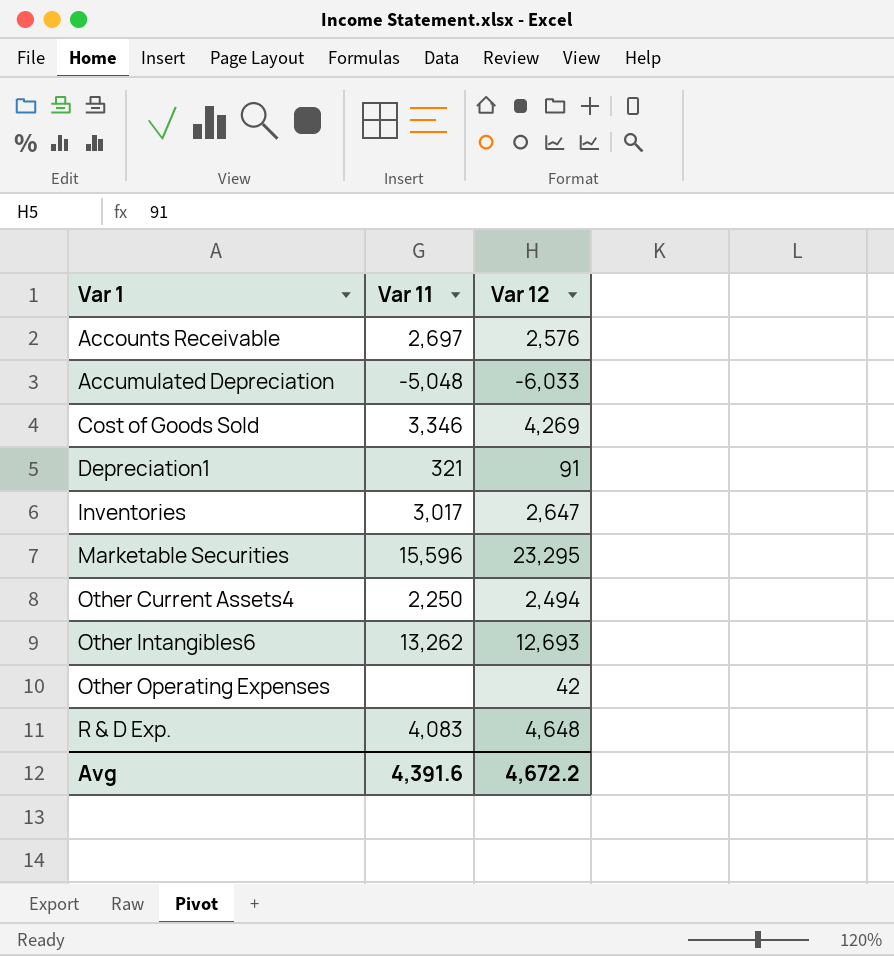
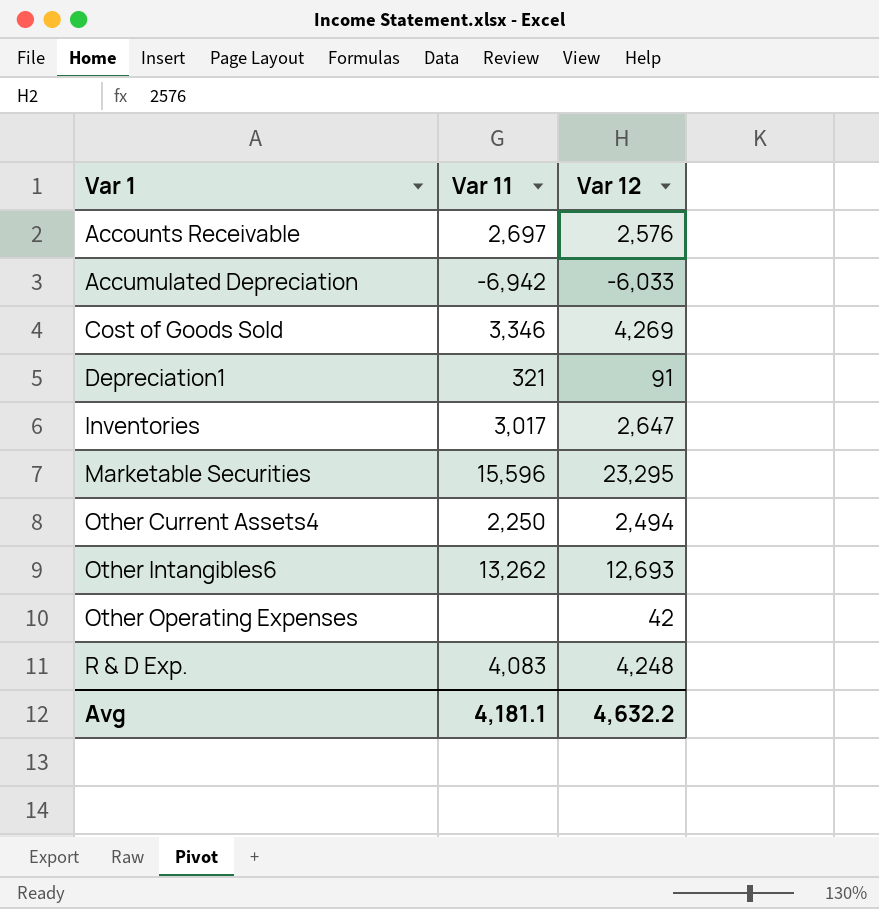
Accumulated Depreciation | Var 11: -5,048 -> -6,942
R & D Exp. | Var 12: 4,648 -> 4,248
Avg | Var 11: 4,391.6 -> 4,181.1
Avg | Var 12: 4,672.2 -> 4,632.2

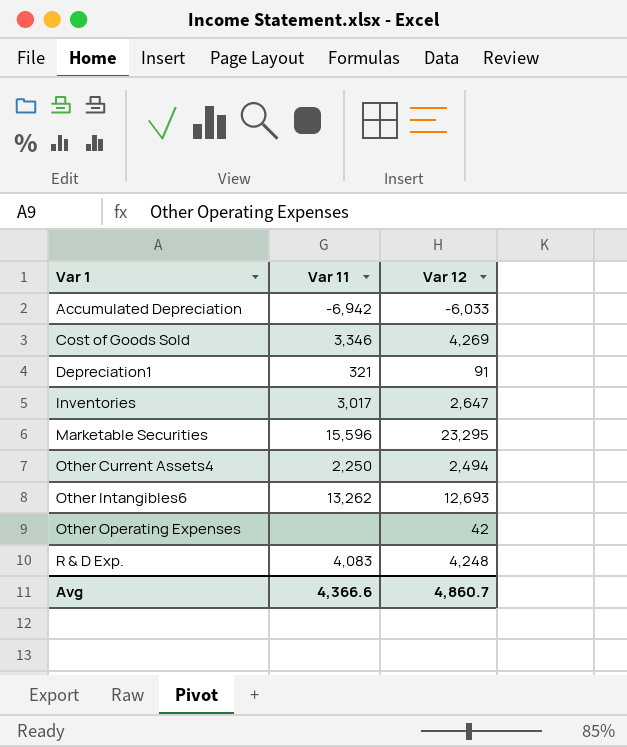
row Accounts Receivable: 2,697 | 2,576 -> none
Avg | Var 11: 4,181.1 -> 4,366.6
Avg | Var 12: 4,632.2 -> 4,860.7

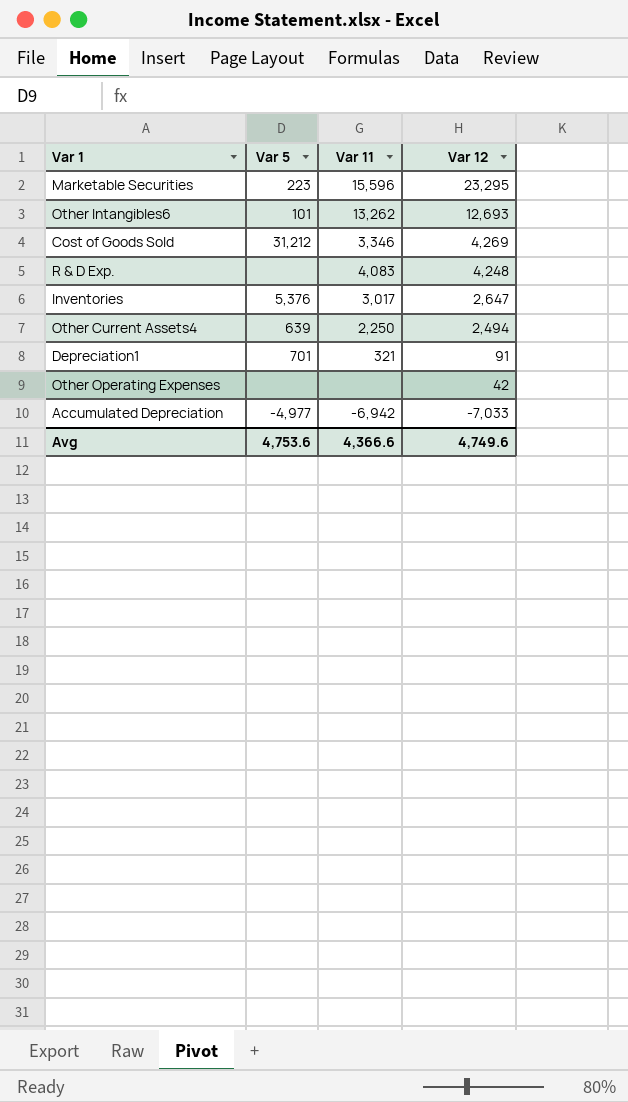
row order: Var 1 ascending -> Var 12 descending
column Var 5 | position: none -> 2
Accumulated Depreciation | Var 12: -6,033 -> -7,033
Avg | Var 12: 4,860.7 -> 4,749.6

